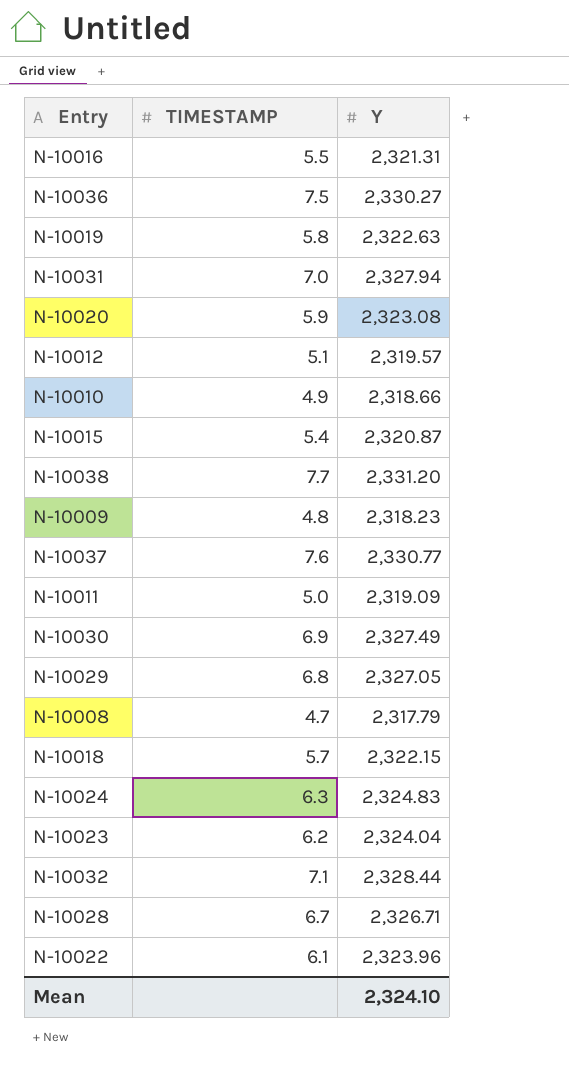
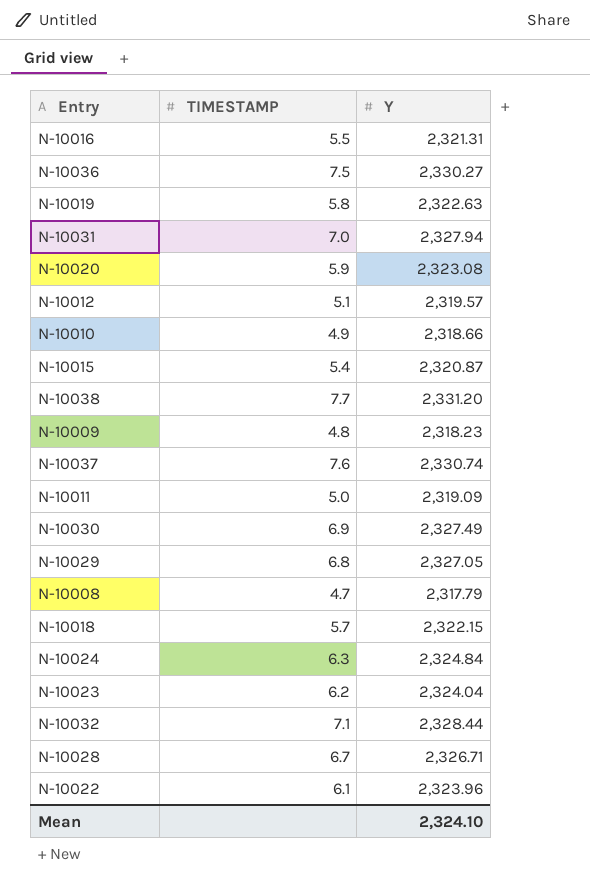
N-10037 | Y: 2,330.77 -> 2,330.74
N-10024 | Y: 2,324.83 -> 2,324.84

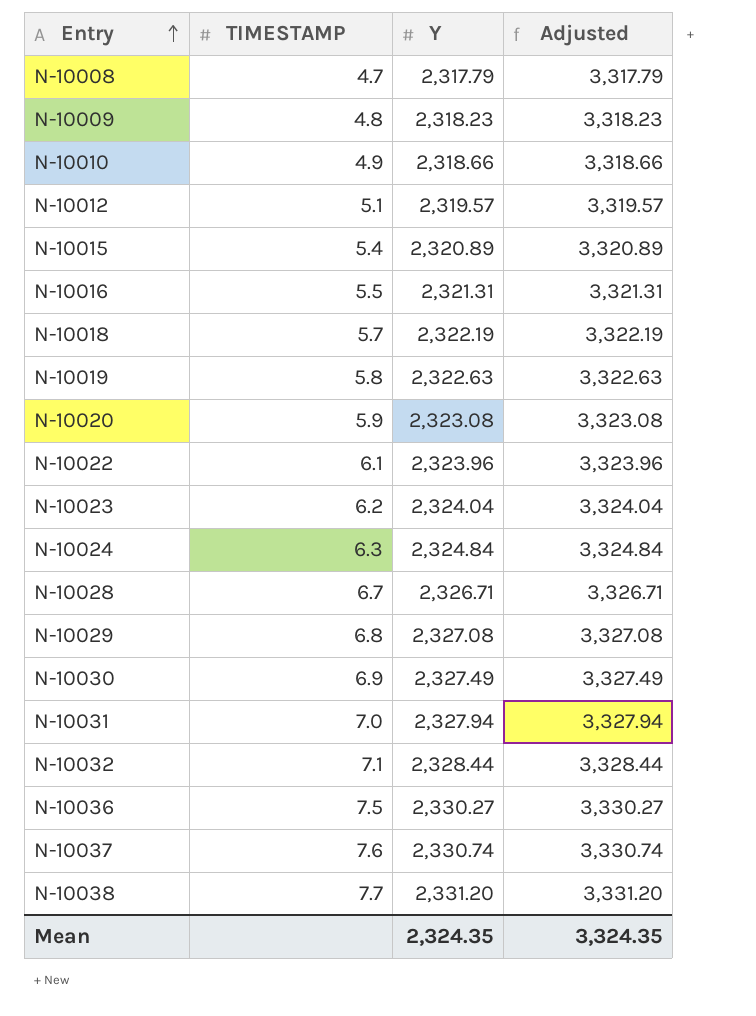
row order: none -> Entry ascending
column Adjusted | formula: none -> [Y] + 1000
row N-10011: 5.0 | 2,319.09 -> none
N-10015 | Y: 2,320.87 -> 2,320.89
N-10018 | Y: 2,322.15 -> 2,322.19
N-10029 | Y: 2,327.05 -> 2,327.08
Mean | Y: 2,324.10 -> 2,324.35

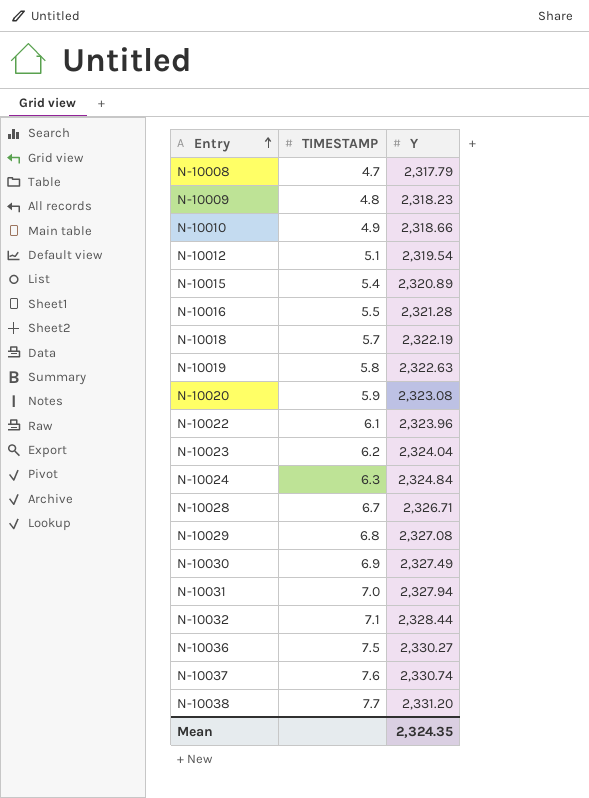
column Adjusted | formula: [Y] + 1000 -> none
N-10012 | Y: 2,319.57 -> 2,319.54
N-10016 | Y: 2,321.31 -> 2,321.28

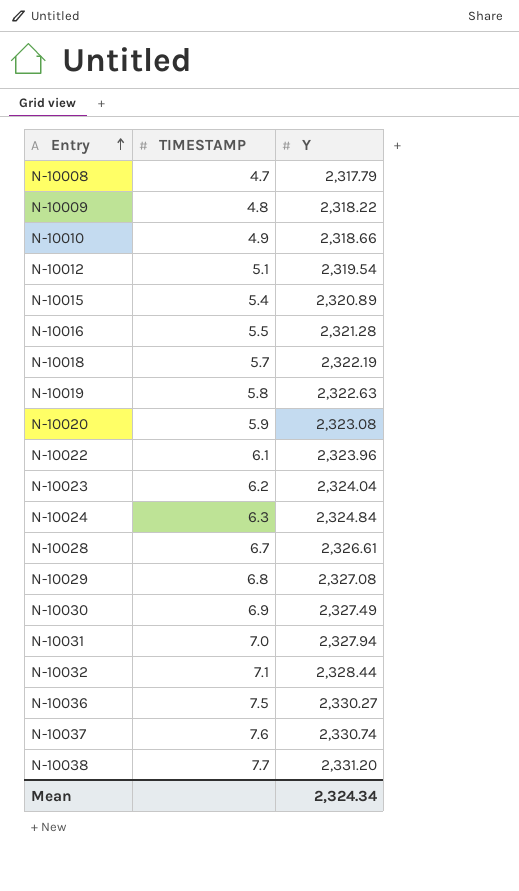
N-10009 | Y: 2,318.23 -> 2,318.22
N-10028 | Y: 2,326.71 -> 2,326.61
Mean | Y: 2,324.35 -> 2,324.34

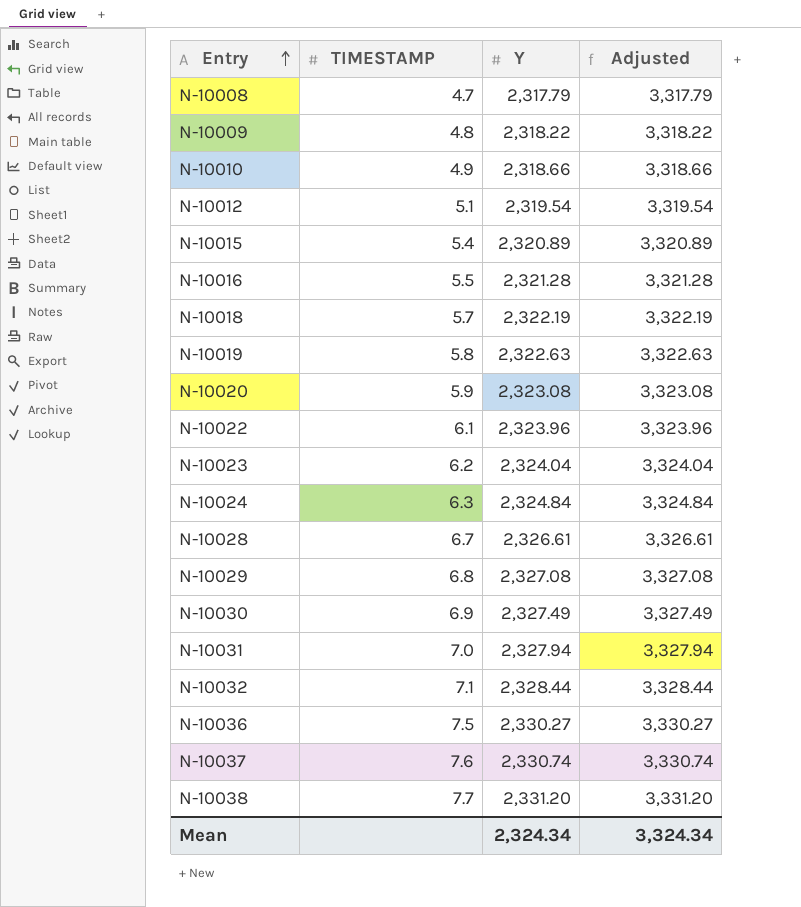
column Adjusted | formula: none -> [Y] + 1000

